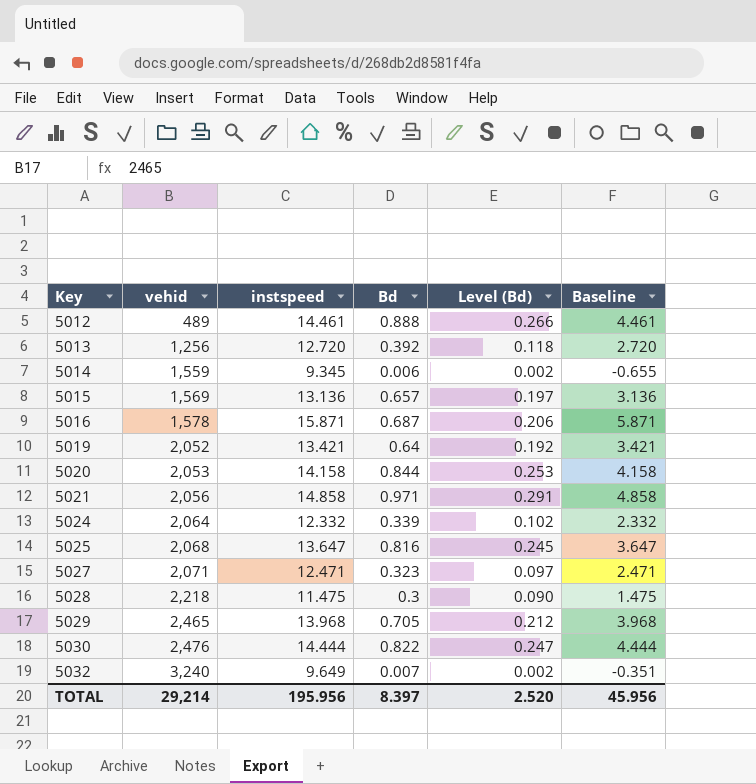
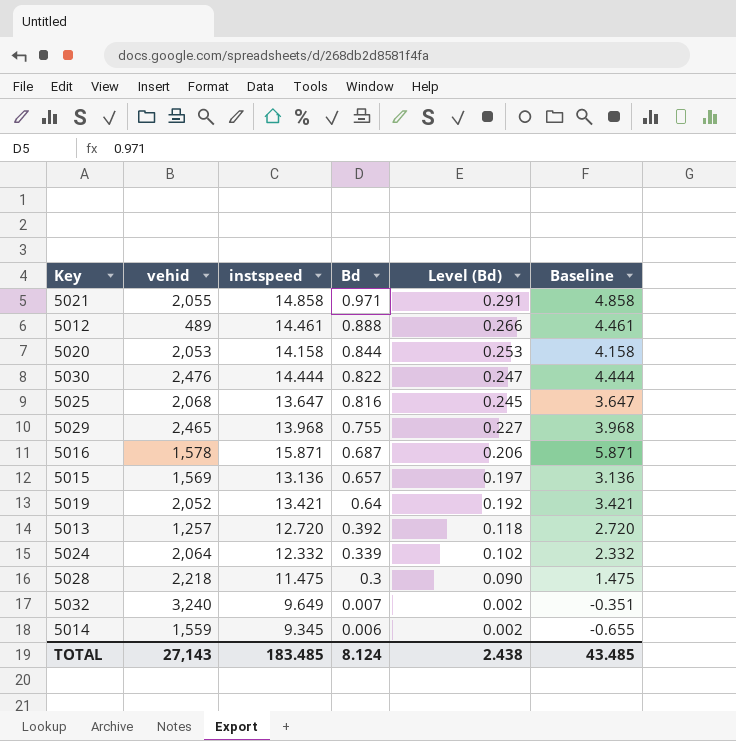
row order: Key ascending -> Bd descending
row 5027: 2,071 | 12.471 | 0.323 | 0.097 | 2.471 -> none
5021 | vehid: 2,056 -> 2,055
5029 | Bd: 0.705 -> 0.755
5029 | Level (Bd): 0.212 -> 0.227
5013 | vehid: 1,256 -> 1,257
TOTAL | vehid: 29,214 -> 27,143
TOTAL | instspeed: 195.956 -> 183.485
TOTAL | Bd: 8.397 -> 8.124
TOTAL | Level (Bd): 2.520 -> 2.438
TOTAL | Baseline: 45.956 -> 43.485

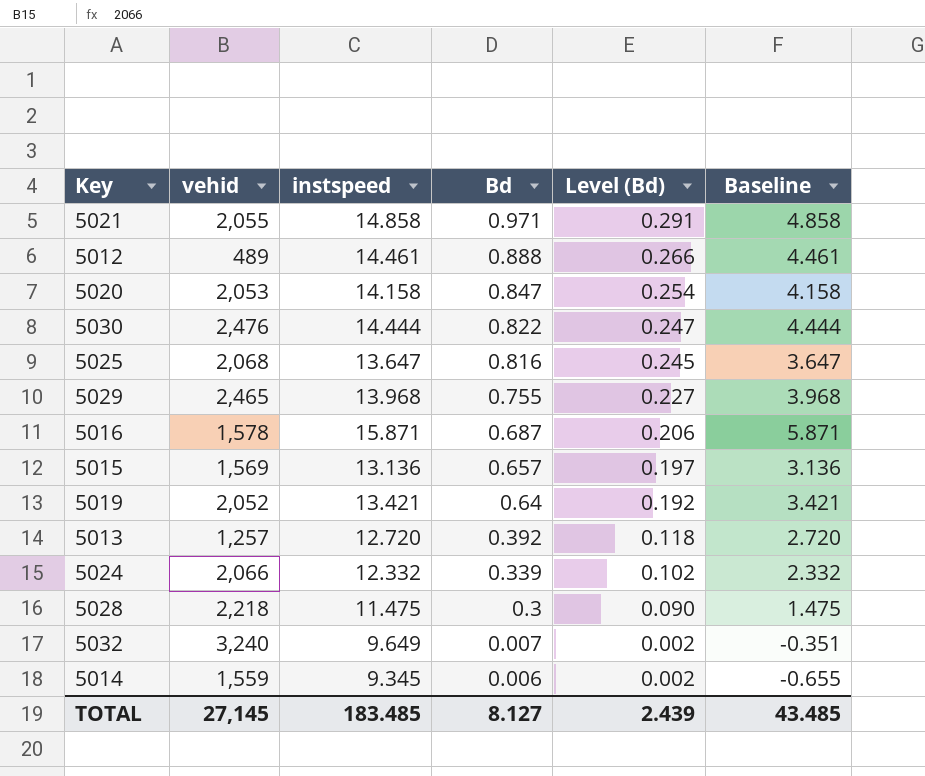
5020 | Bd: 0.844 -> 0.847
5020 | Level (Bd): 0.253 -> 0.254
5024 | vehid: 2,064 -> 2,066
TOTAL | vehid: 27,143 -> 27,145
TOTAL | Bd: 8.124 -> 8.127
TOTAL | Level (Bd): 2.438 -> 2.439

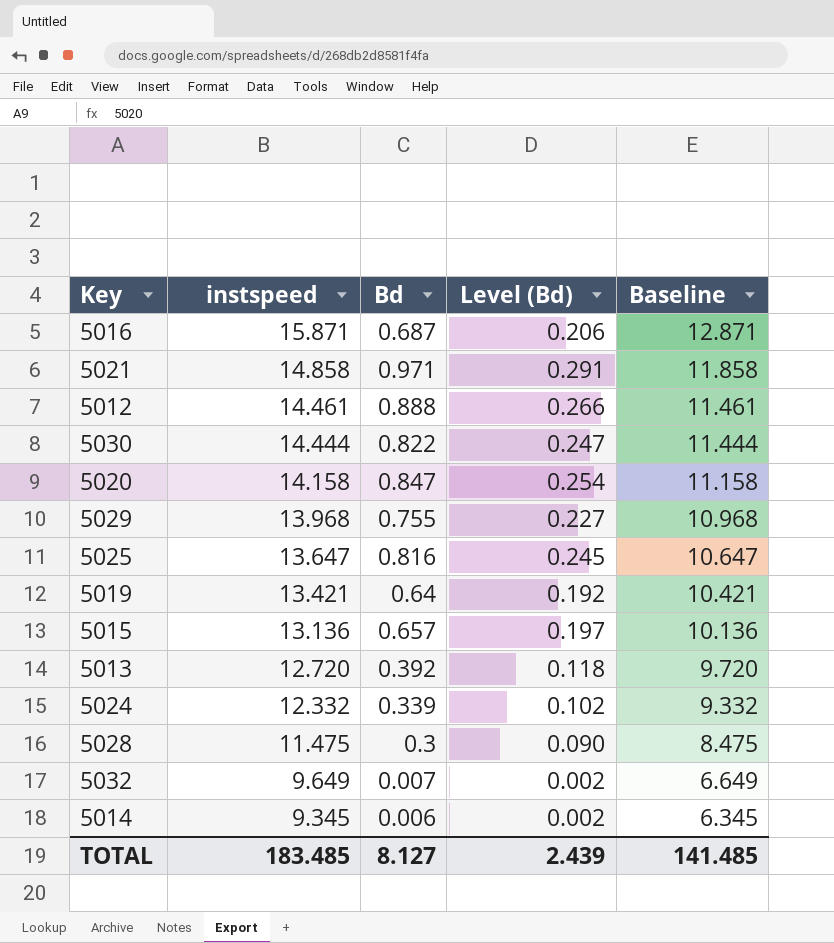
row order: Bd descending -> instspeed descending
column vehid | position: 2 -> none
column Baseline | formula: [instspeed] - 10 -> [instspeed] - 3
TOTAL | Baseline: 43.485 -> 141.485

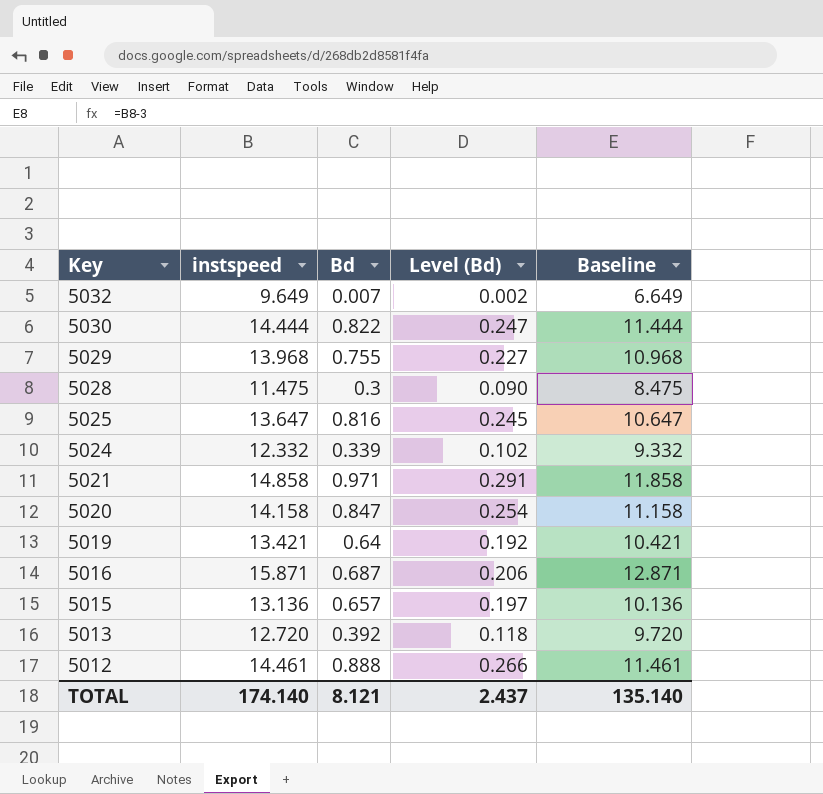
row order: instspeed descending -> Key descending
row 5014: 9.345 | 0.006 | 0.002 | 6.345 -> none
TOTAL | instspeed: 183.485 -> 174.140
TOTAL | Bd: 8.127 -> 8.121
TOTAL | Level (Bd): 2.439 -> 2.437
TOTAL | Baseline: 141.485 -> 135.140

